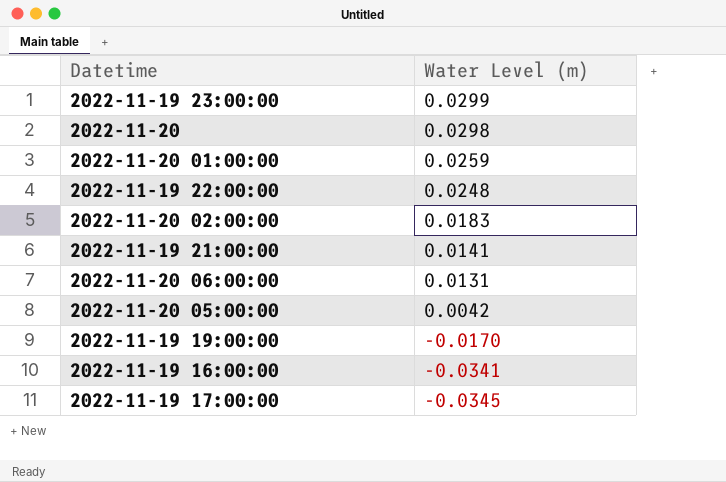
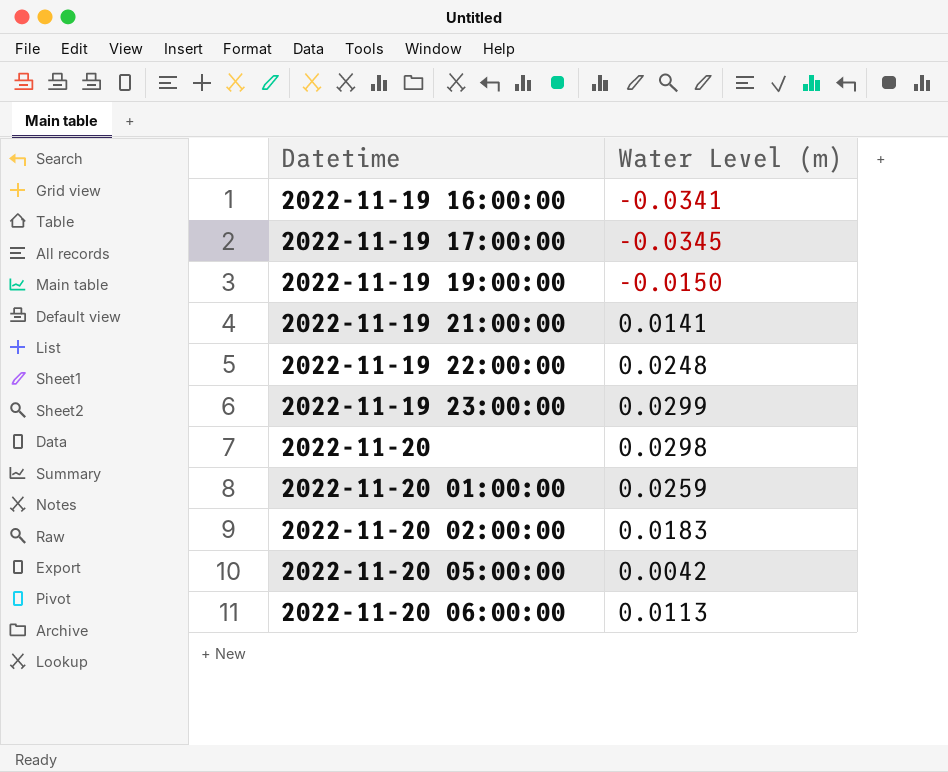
row order: Water Level (m) descending -> Datetime ascending
2022-11-19 19:00:00 | Water Level (m): -0.0170 -> -0.0150
2022-11-20 06:00:00 | Water Level (m): 0.0131 -> 0.0113

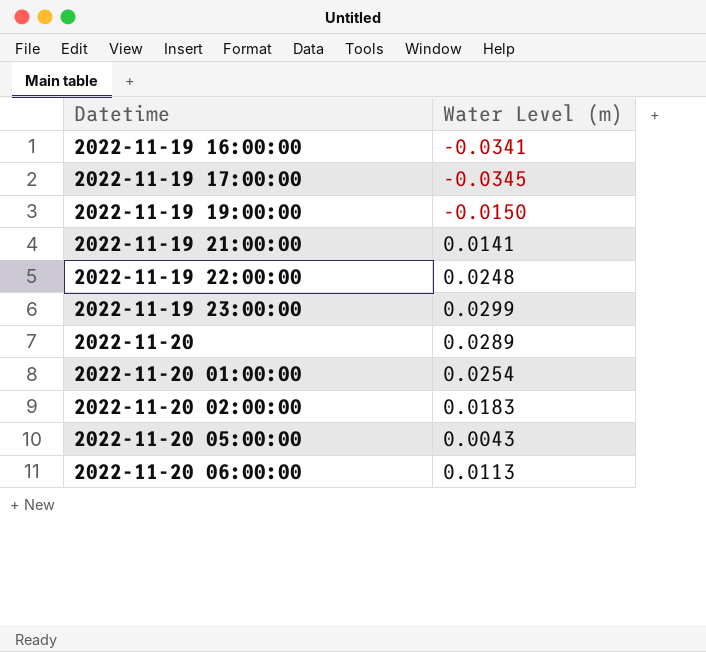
2022-11-20 | Water Level (m): 0.0298 -> 0.0289
2022-11-20 01:00:00 | Water Level (m): 0.0259 -> 0.0254
2022-11-20 05:00:00 | Water Level (m): 0.0042 -> 0.0043

